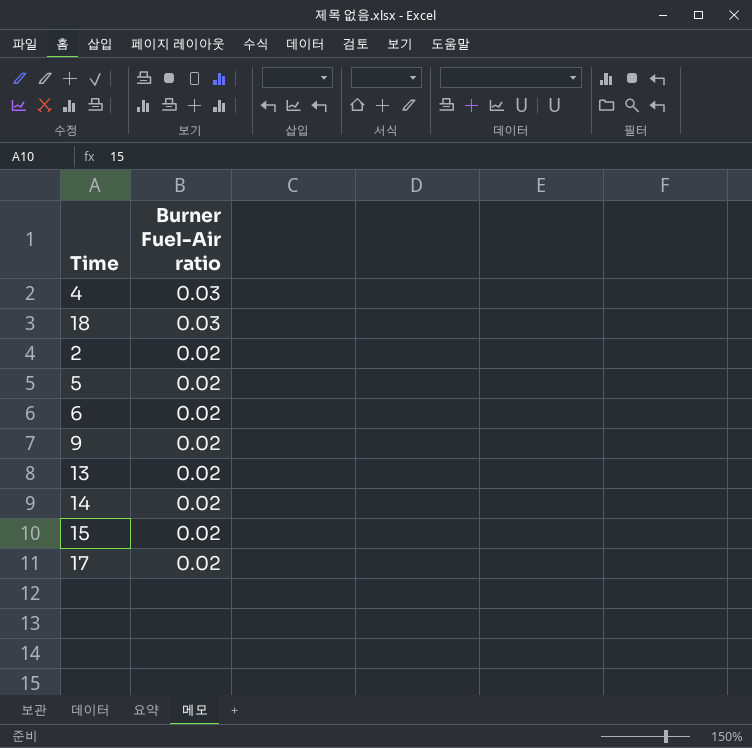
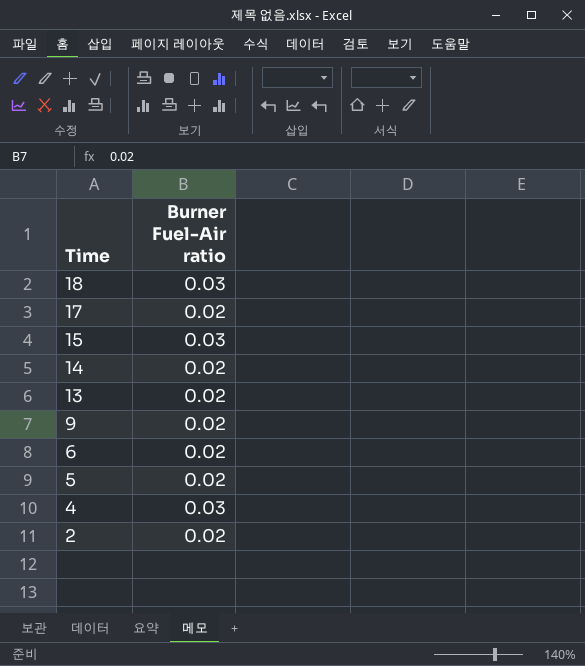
row order: Burner Fuel-Air ratio descending -> Time descending
15 | Burner Fuel-Air ratio: 0.02 -> 0.03

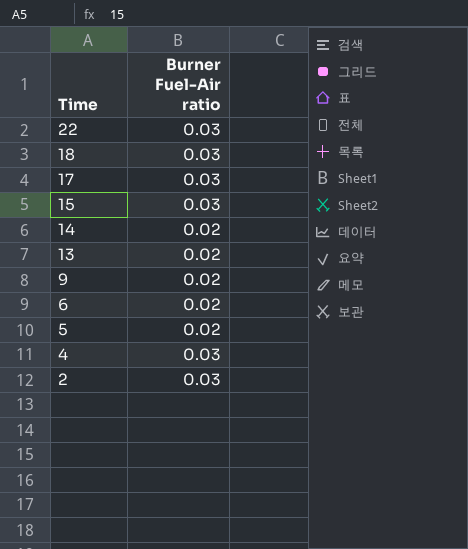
row 22: none -> 0.03
17 | Burner Fuel-Air ratio: 0.02 -> 0.03
2 | Burner Fuel-Air ratio: 0.02 -> 0.03

